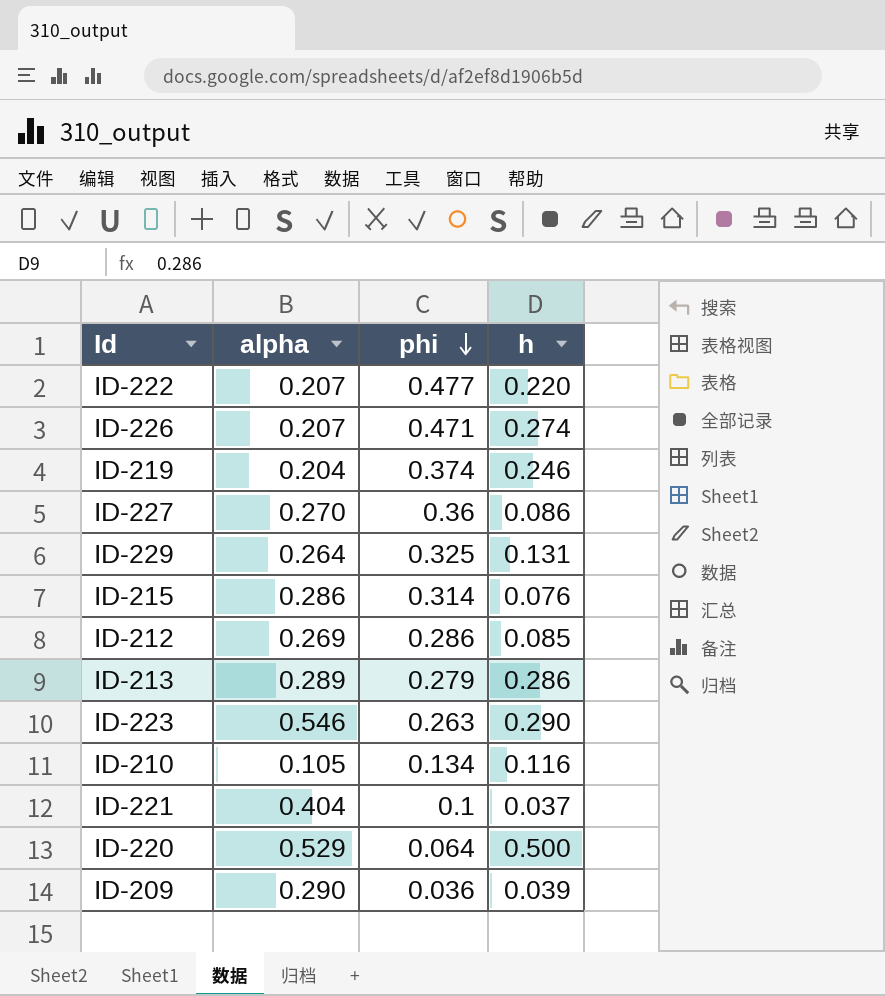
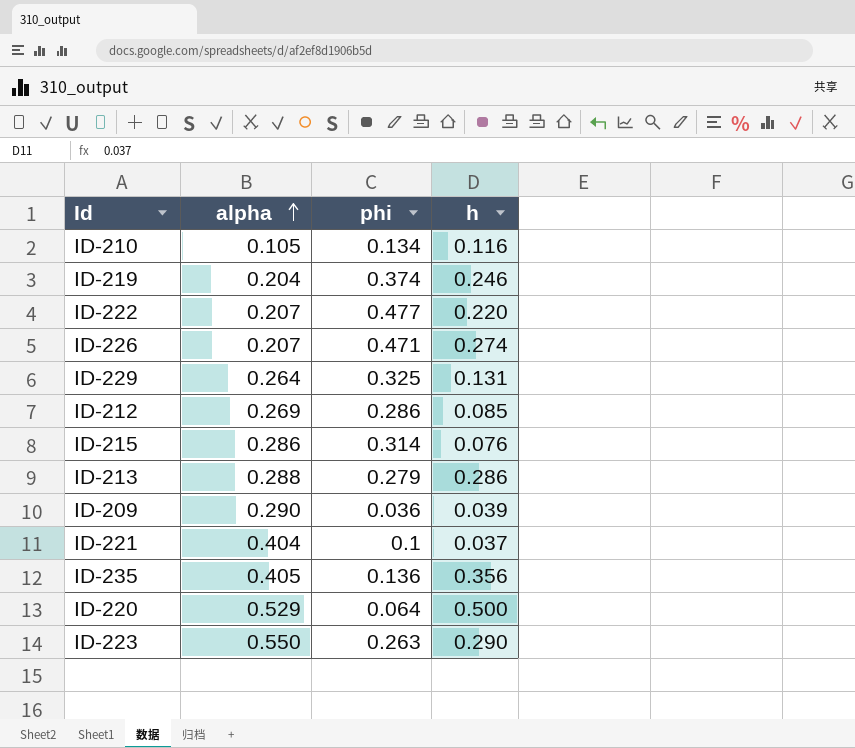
row order: phi descending -> alpha ascending
row ID-227: 0.270 | 0.36 | 0.086 -> none
ID-213 | alpha: 0.289 -> 0.288
row ID-235: none -> 0.405 | 0.136 | 0.356
ID-223 | alpha: 0.546 -> 0.550

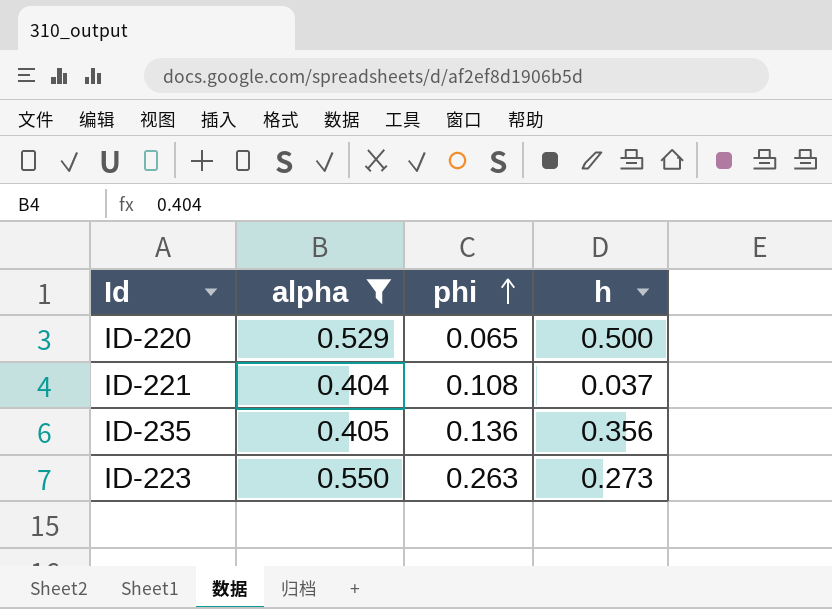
filter: none -> alpha >= 0.404
row order: alpha ascending -> phi ascending
ID-220 | phi: 0.064 -> 0.065
ID-221 | phi: 0.1 -> 0.108
ID-223 | h: 0.290 -> 0.273

